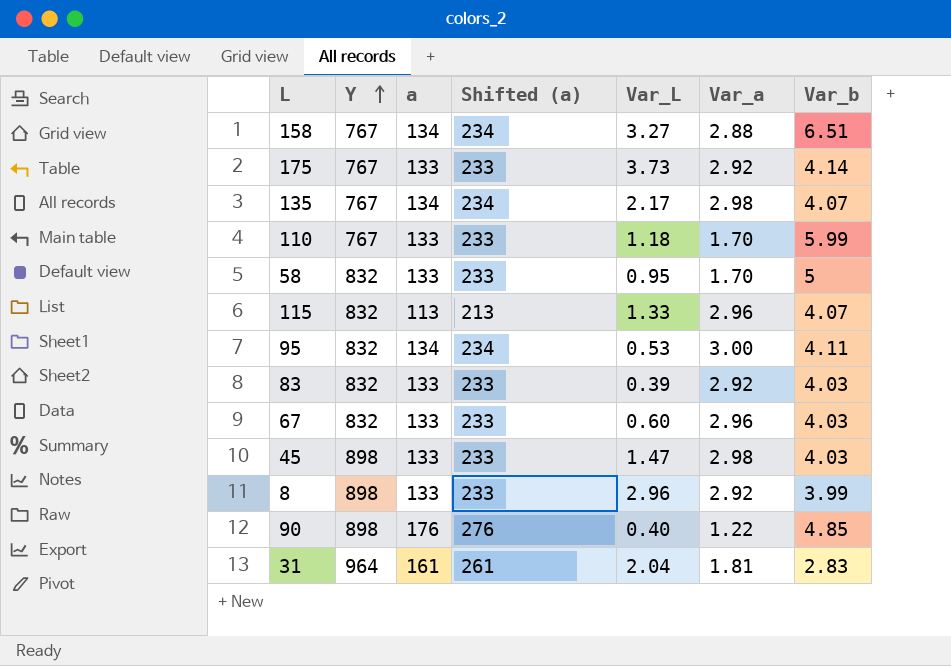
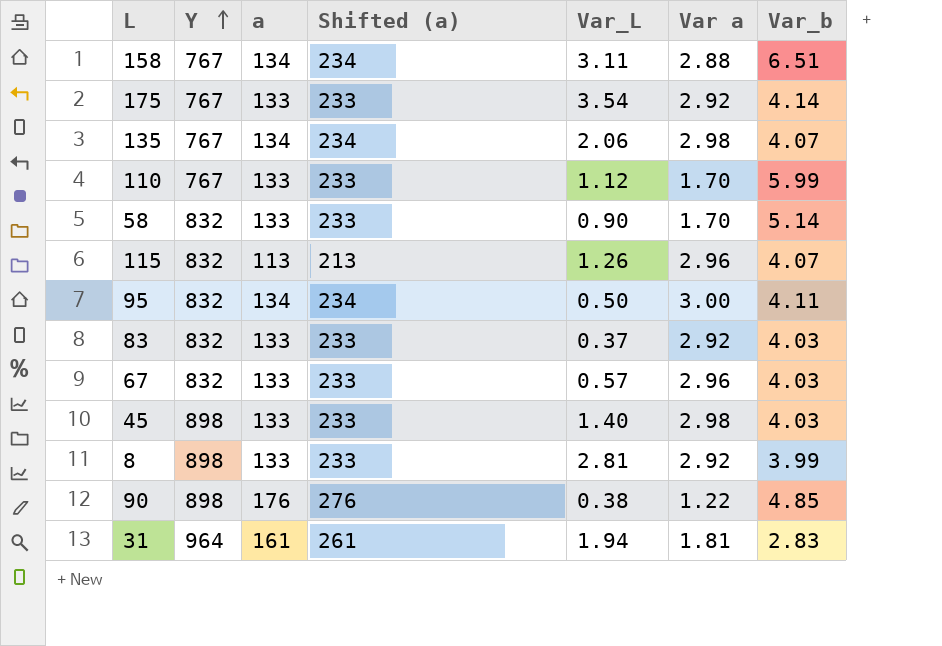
column name: Var_a -> Var a
158 | Var_L: 3.27 -> 3.11
175 | Var_L: 3.73 -> 3.54
135 | Var_L: 2.17 -> 2.06
110 | Var_L: 1.18 -> 1.12
58 | Var_L: 0.95 -> 0.90
58 | Var_b: 5 -> 5.14
115 | Var_L: 1.33 -> 1.26
95 | Var_L: 0.53 -> 0.50
83 | Var_L: 0.39 -> 0.37
67 | Var_L: 0.60 -> 0.57
45 | Var_L: 1.47 -> 1.40
8 | Var_L: 2.96 -> 2.81
90 | Var_L: 0.40 -> 0.38
31 | Var_L: 2.04 -> 1.94

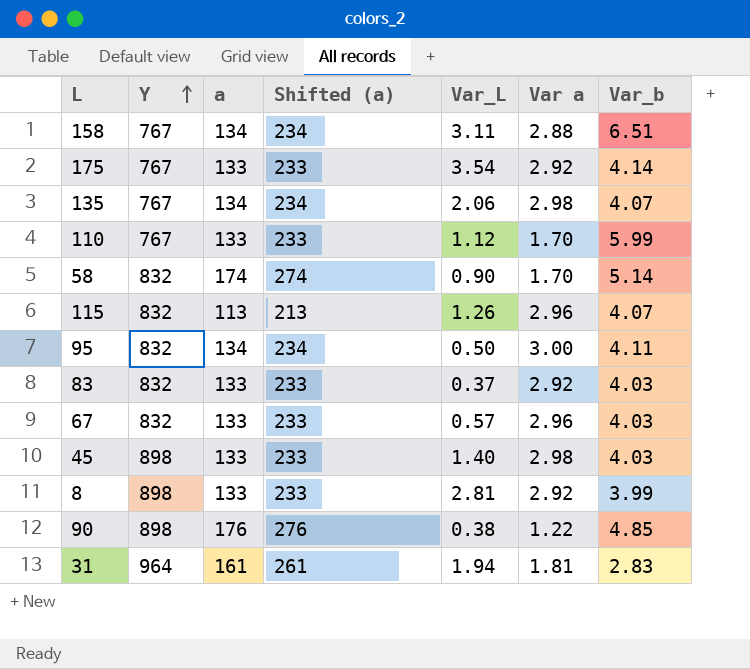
58 | a: 133 -> 174
58 | Shifted (a): 233 -> 274

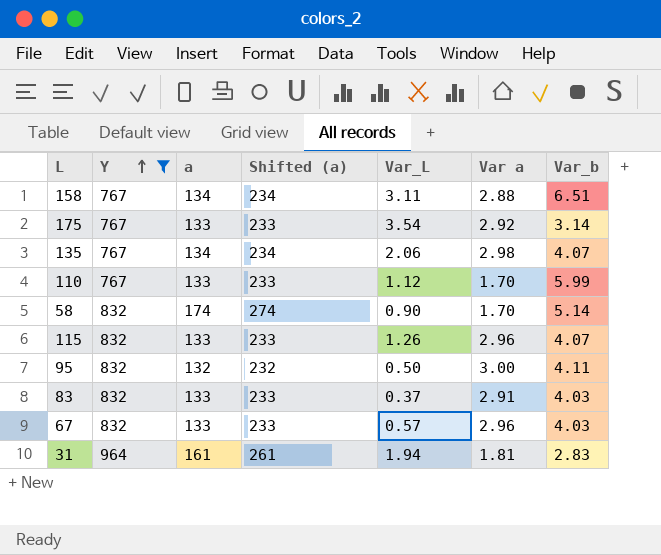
filter: none -> Y != 898
175 | Var_b: 4.14 -> 3.14
115 | a: 113 -> 133
115 | Shifted (a): 213 -> 233
95 | a: 134 -> 132
95 | Shifted (a): 234 -> 232
83 | Var a: 2.92 -> 2.91

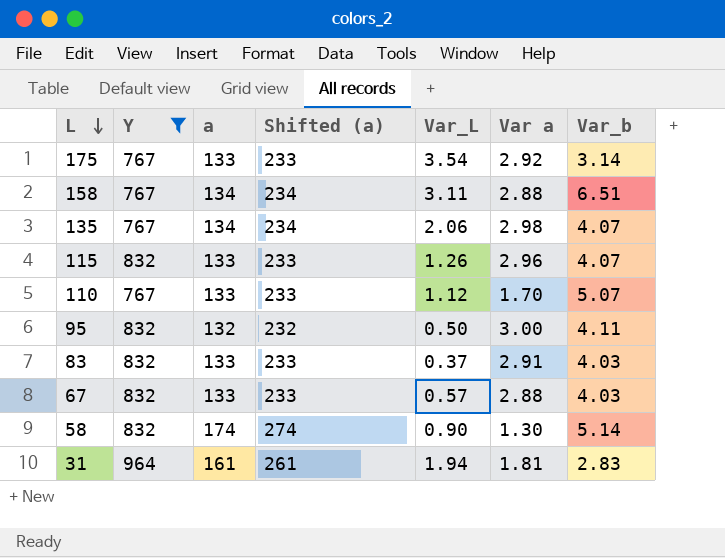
row order: Y ascending -> L descending
110 | Var_b: 5.99 -> 5.07
67 | Var a: 2.96 -> 2.88
58 | Var a: 1.70 -> 1.30

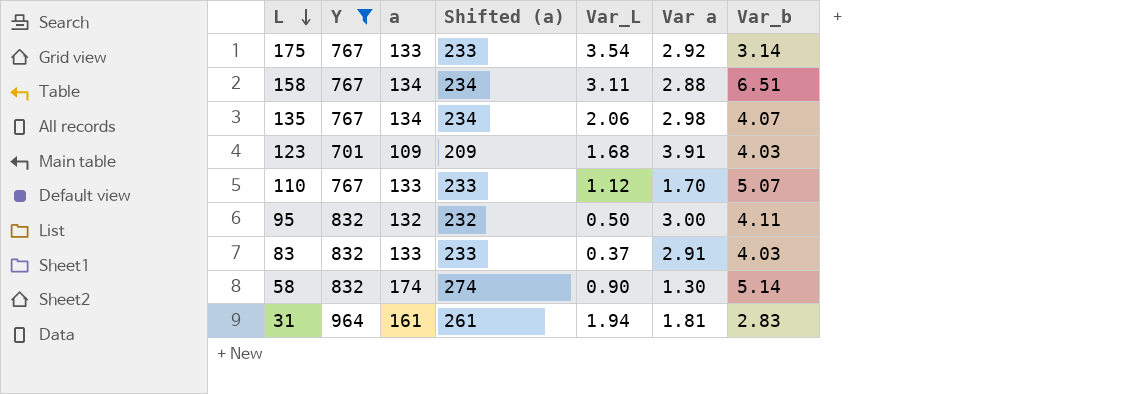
row 115: 832 | 133 | 233 | 1.26 | 2.96 | 4.07 -> none
row 67: 832 | 133 | 233 | 0.57 | 2.88 | 4.03 -> none
row 123: none -> 701 | 109 | 209 | 1.68 | 3.91 | 4.03

